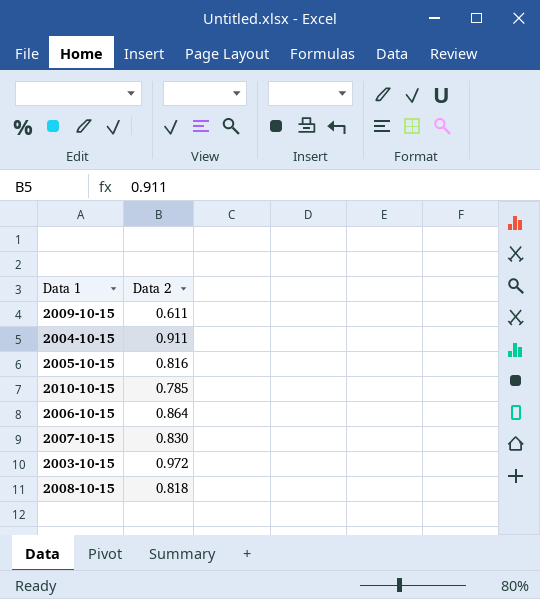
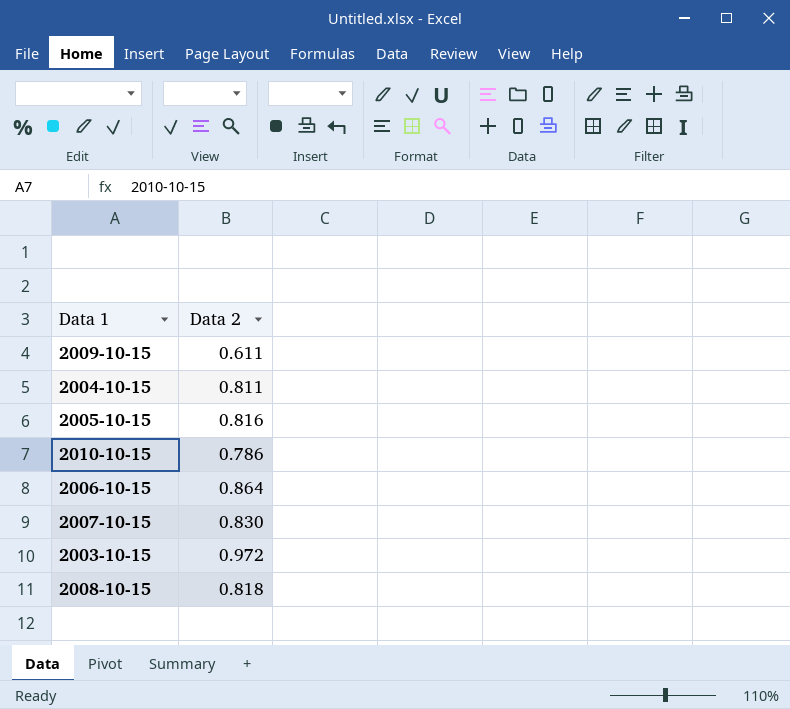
2004-10-15 | Data 2: 0.911 -> 0.811
2010-10-15 | Data 2: 0.785 -> 0.786

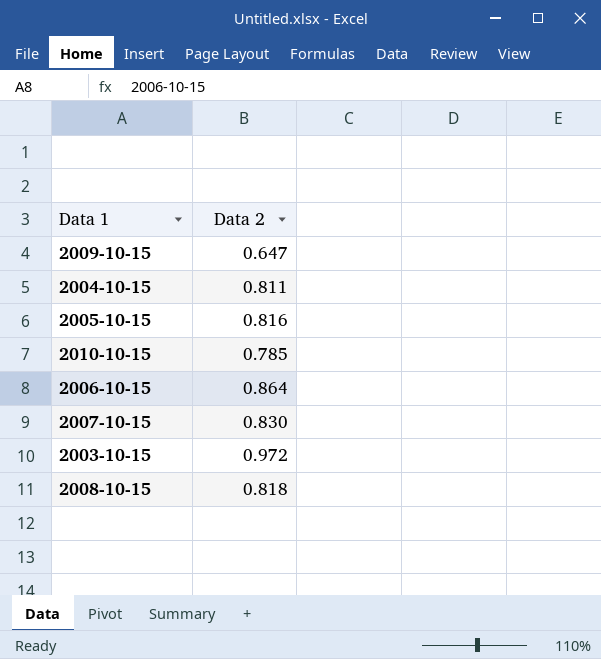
2009-10-15 | Data 2: 0.611 -> 0.647
2010-10-15 | Data 2: 0.786 -> 0.785

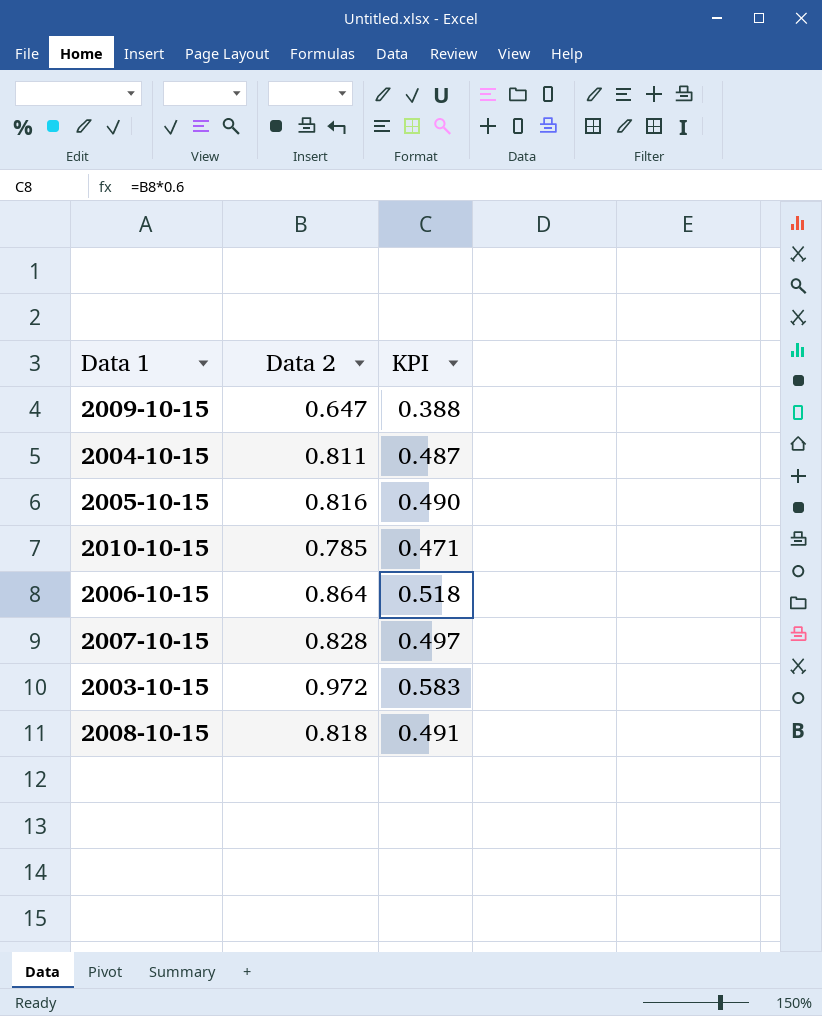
column KPI | formula: none -> [Data 2] * 0.6
2007-10-15 | Data 2: 0.830 -> 0.828

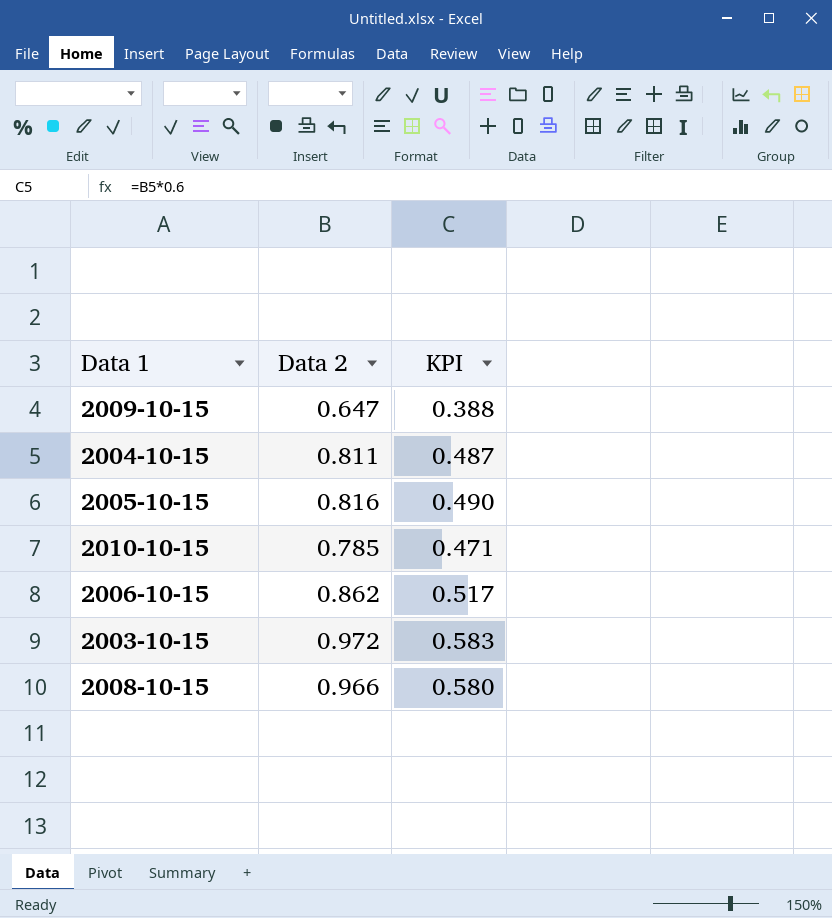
row 2007-10-15: 0.828 | 0.497 -> none
2006-10-15 | Data 2: 0.864 -> 0.862
2006-10-15 | KPI: 0.518 -> 0.517
2008-10-15 | Data 2: 0.818 -> 0.966
2008-10-15 | KPI: 0.491 -> 0.580

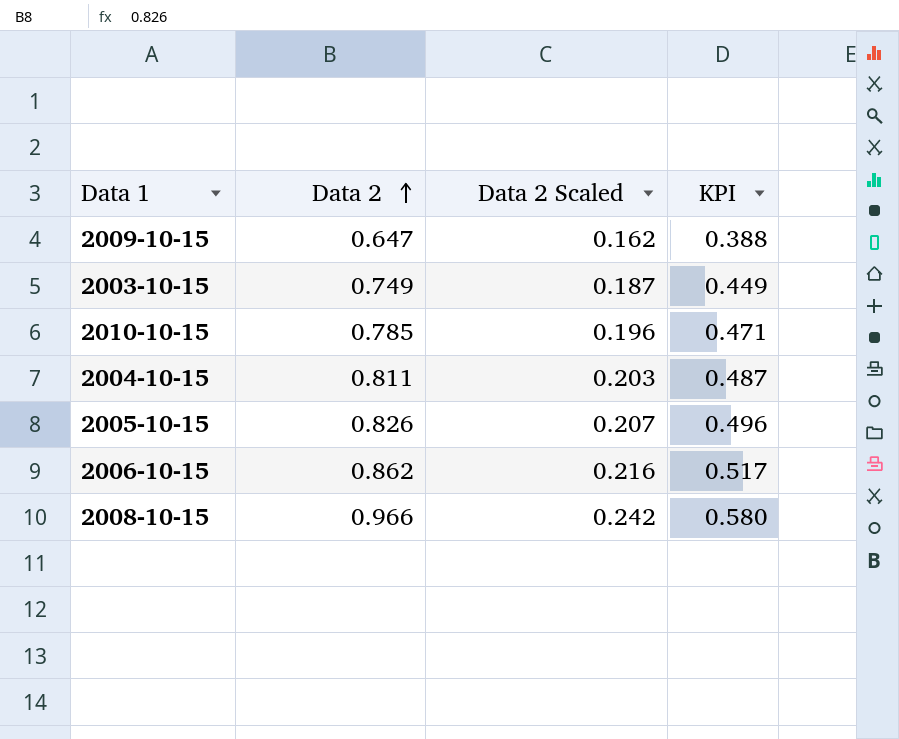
row order: none -> Data 2 ascending
column Data 2 Scaled | formula: none -> [Data 2] * 0.25
2003-10-15 | Data 2: 0.972 -> 0.749
2003-10-15 | KPI: 0.583 -> 0.449
2005-10-15 | Data 2: 0.816 -> 0.826
2005-10-15 | KPI: 0.490 -> 0.496

